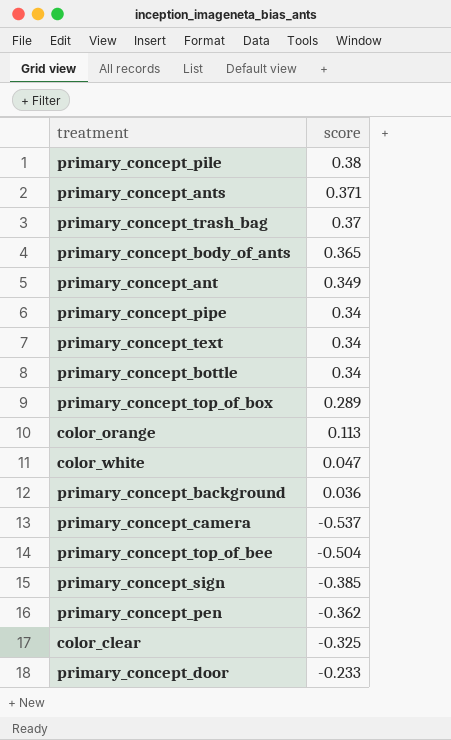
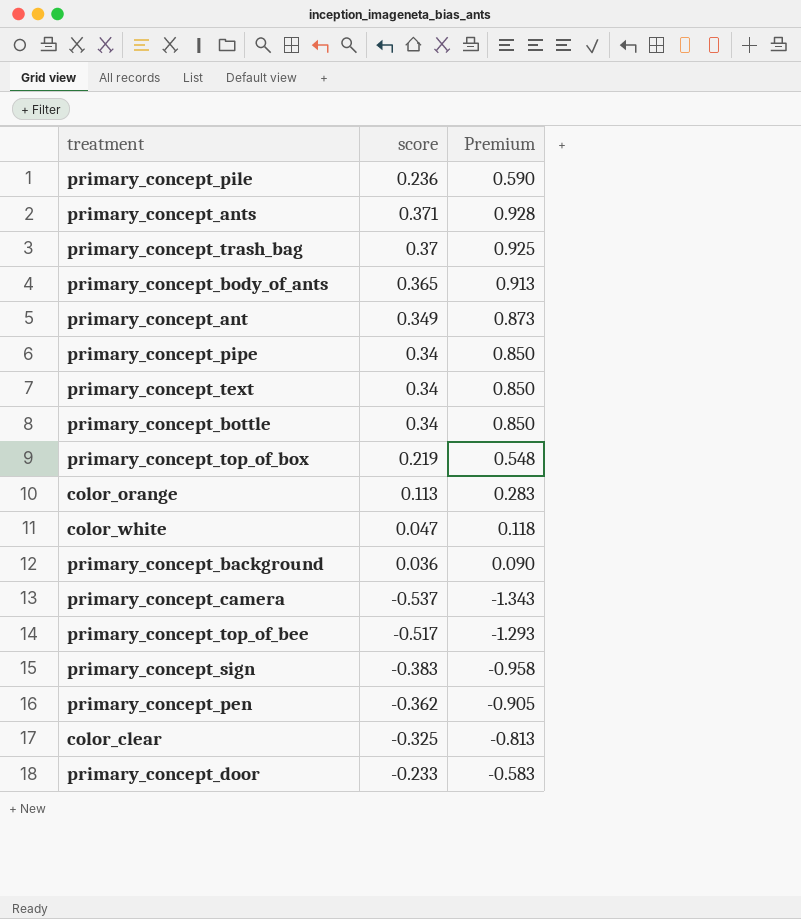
column Premium | formula: none -> [score] * 2.5
primary_concept_pile | score: 0.38 -> 0.236
primary_concept_top_of_box | score: 0.289 -> 0.219
primary_concept_top_of_bee | score: -0.504 -> -0.517
primary_concept_sign | score: -0.385 -> -0.383

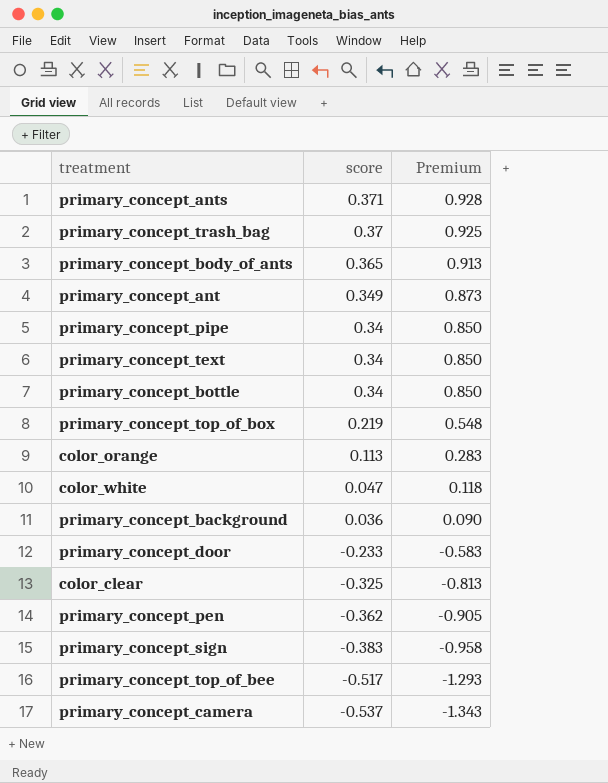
row order: none -> score descending
row primary_concept_pile: 0.236 | 0.590 -> none

